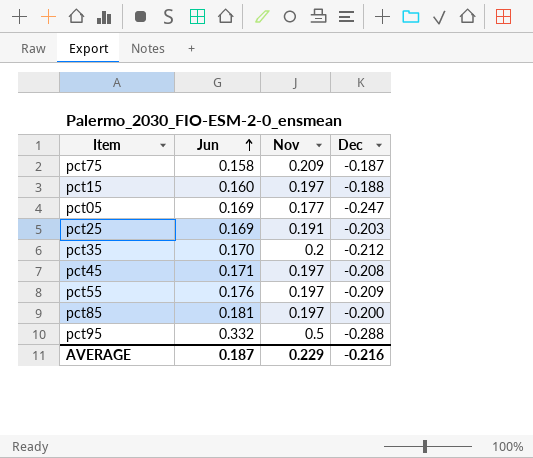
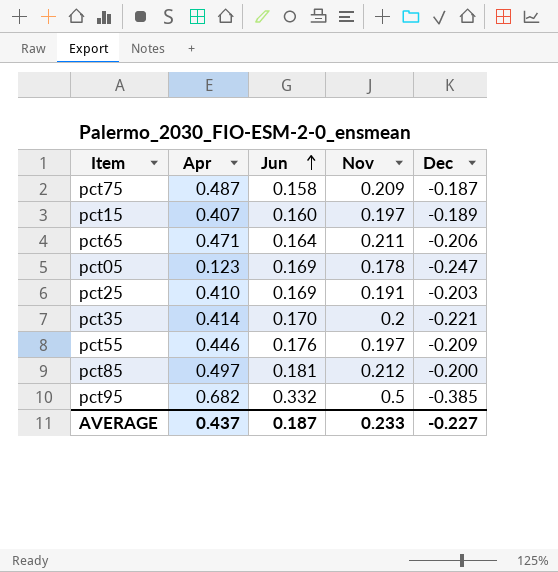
column Apr | position: none -> 2
row pct45: 0.171 | 0.197 | -0.208 -> none
pct15 | Dec: -0.188 -> -0.189
row pct65: none -> 0.471 | 0.164 | 0.211 | -0.206
pct05 | Nov: 0.177 -> 0.178
pct35 | Dec: -0.212 -> -0.221
pct85 | Nov: 0.197 -> 0.212
pct95 | Dec: -0.288 -> -0.385
AVERAGE | Nov: 0.229 -> 0.233
AVERAGE | Dec: -0.216 -> -0.227

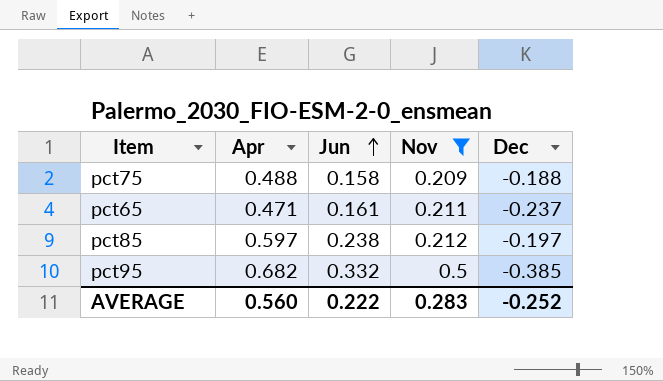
filter: none -> Nov >= 0.209
pct75 | Apr: 0.487 -> 0.488
pct75 | Dec: -0.187 -> -0.188
pct65 | Jun: 0.164 -> 0.161
pct65 | Dec: -0.206 -> -0.237
pct85 | Apr: 0.497 -> 0.597
pct85 | Jun: 0.181 -> 0.238
pct85 | Dec: -0.200 -> -0.197
AVERAGE | Apr: 0.437 -> 0.560
AVERAGE | Jun: 0.187 -> 0.222
AVERAGE | Nov: 0.233 -> 0.283
AVERAGE | Dec: -0.227 -> -0.252

